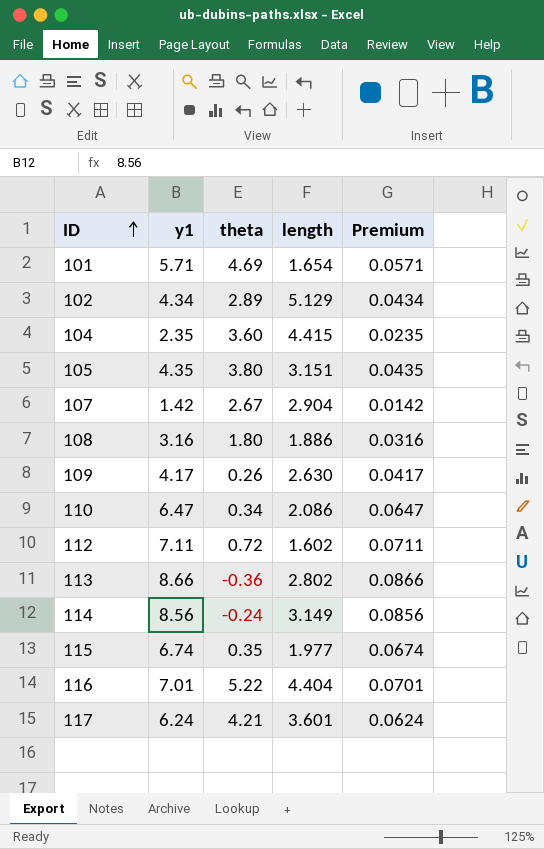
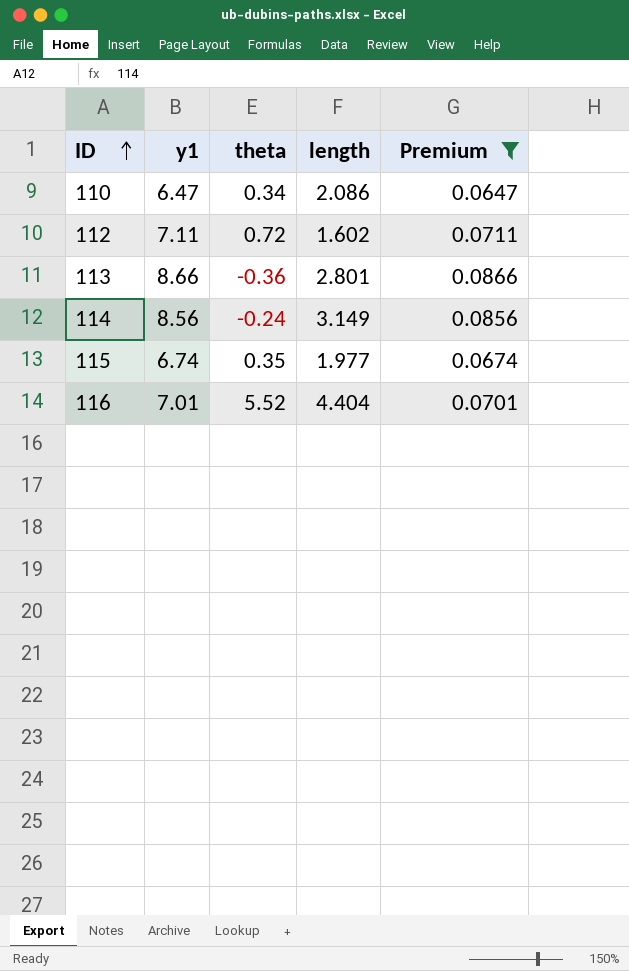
filter: none -> Premium >= 0.0647
113 | length: 2.802 -> 2.801
116 | theta: 5.22 -> 5.52

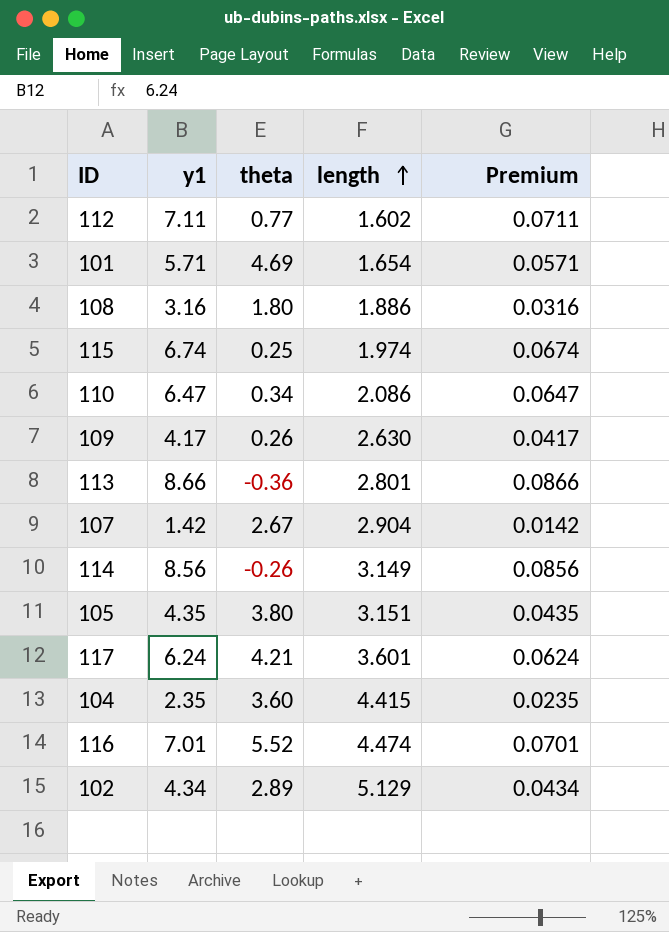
filter: Premium >= 0.0647 -> none
row order: ID ascending -> length ascending
112 | theta: 0.72 -> 0.77
115 | theta: 0.35 -> 0.25
115 | length: 1.977 -> 1.974
114 | theta: -0.24 -> -0.26
116 | length: 4.404 -> 4.474

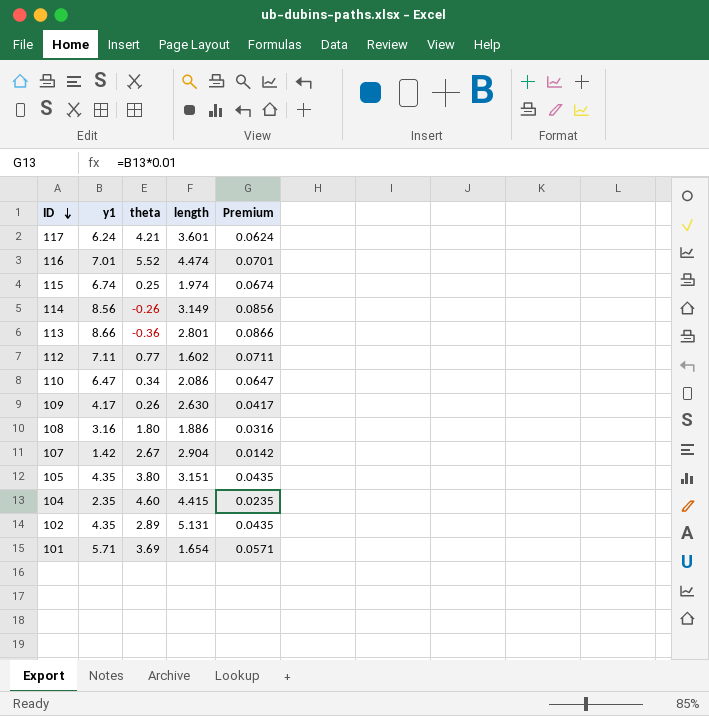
row order: length ascending -> ID descending
104 | theta: 3.60 -> 4.60
102 | y1: 4.34 -> 4.35
102 | length: 5.129 -> 5.131
102 | Premium: 0.0434 -> 0.0435
101 | theta: 4.69 -> 3.69

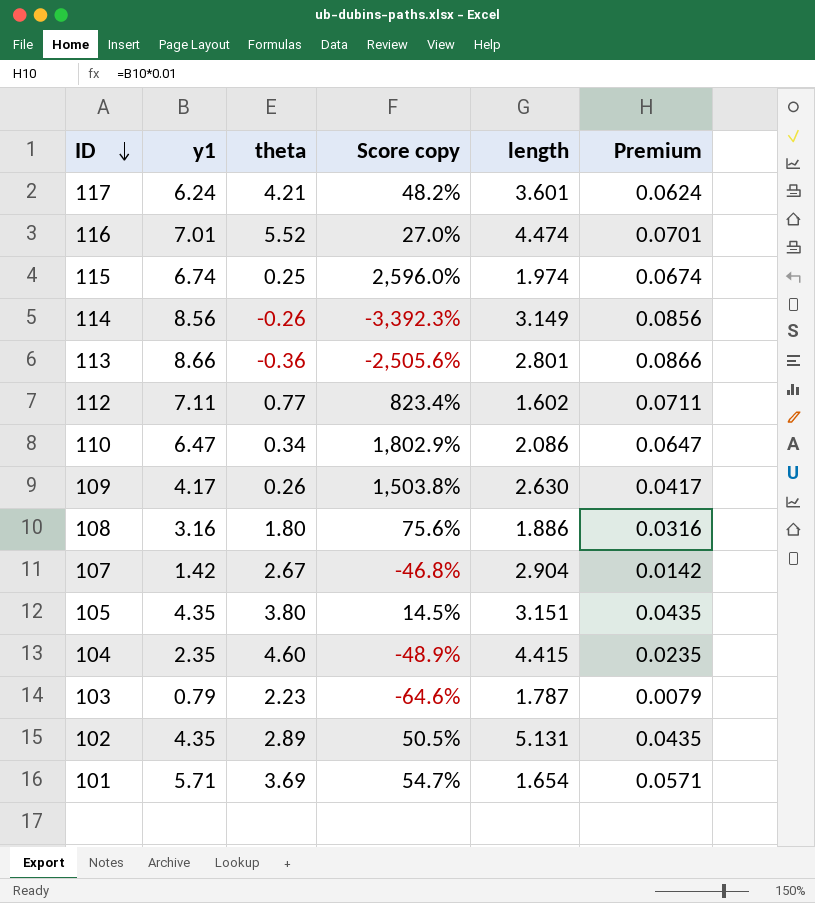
column Score copy | formula: none -> ([y1] - [theta]) / [theta]
row 103: none -> 0.79 | 2.23 | -64.6% | 1.787 | 0.0079

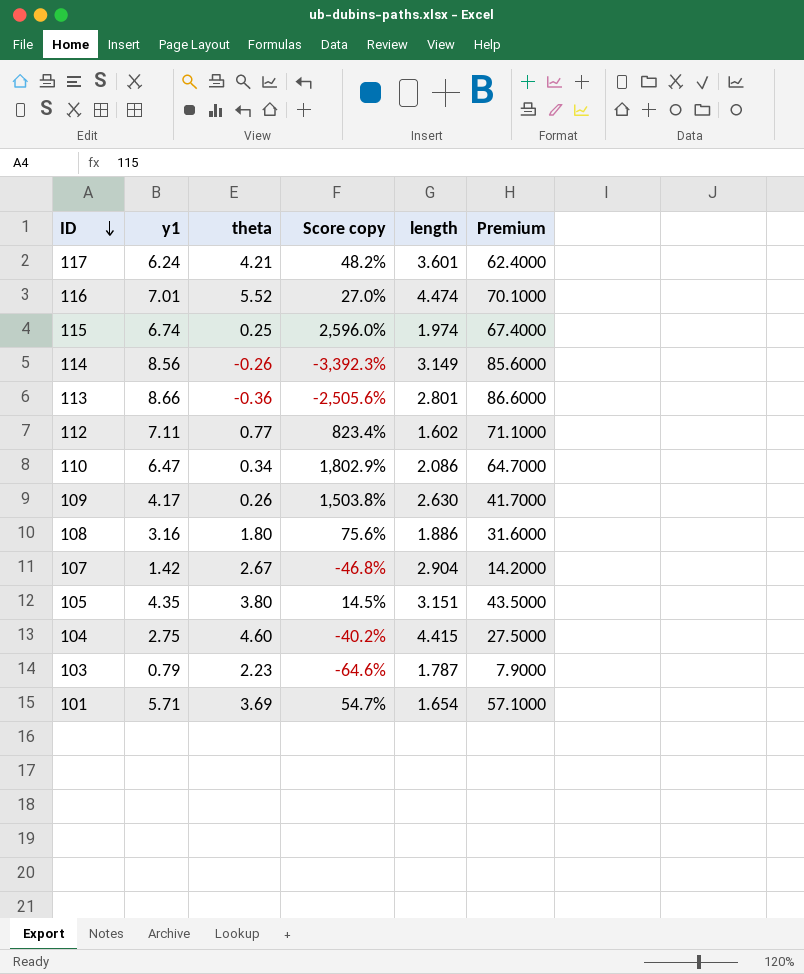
column Premium | formula: [y1] * 0.01 -> [y1] * 10
row 102: 4.35 | 2.89 | 50.5% | 5.131 | 0.0435 -> none
104 | y1: 2.35 -> 2.75
104 | Score copy: -48.9% -> -40.2%

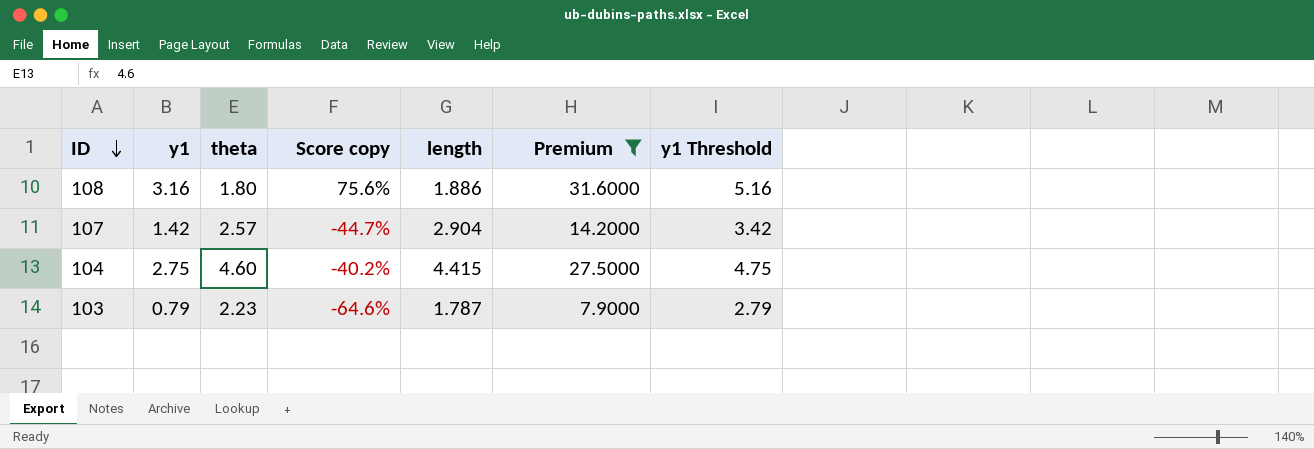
filter: none -> Premium <= 31.6000
column y1 Threshold | formula: none -> [y1] + 2
107 | theta: 2.67 -> 2.57
107 | Score copy: -46.8% -> -44.7%

